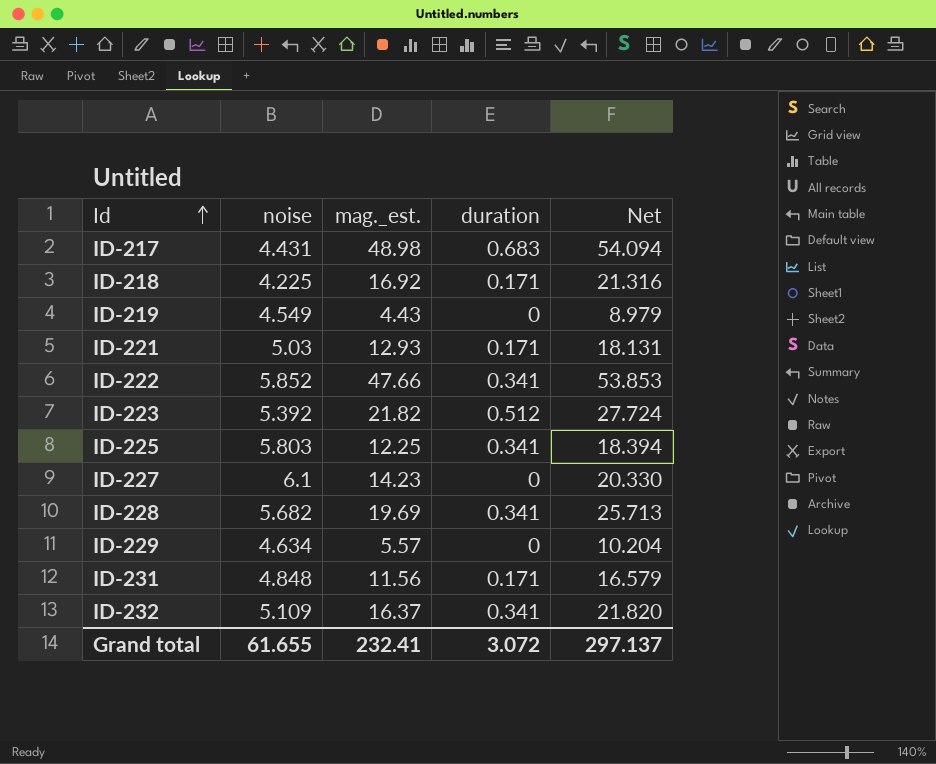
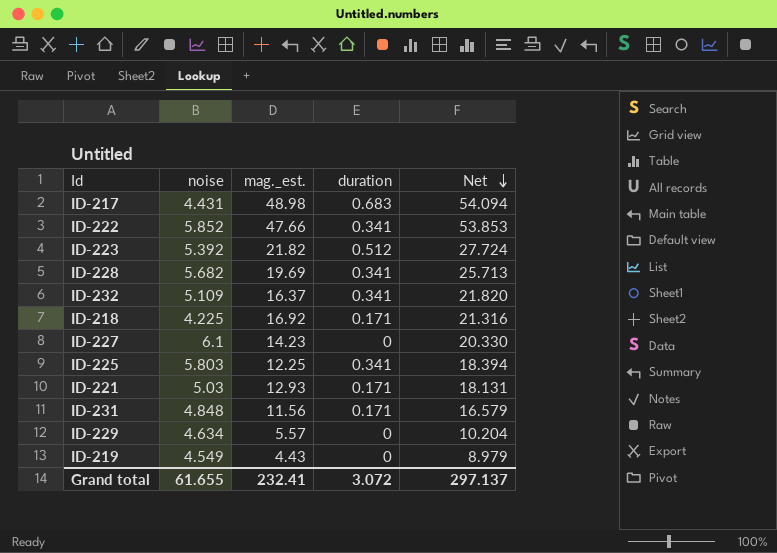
row order: Id ascending -> Net descending

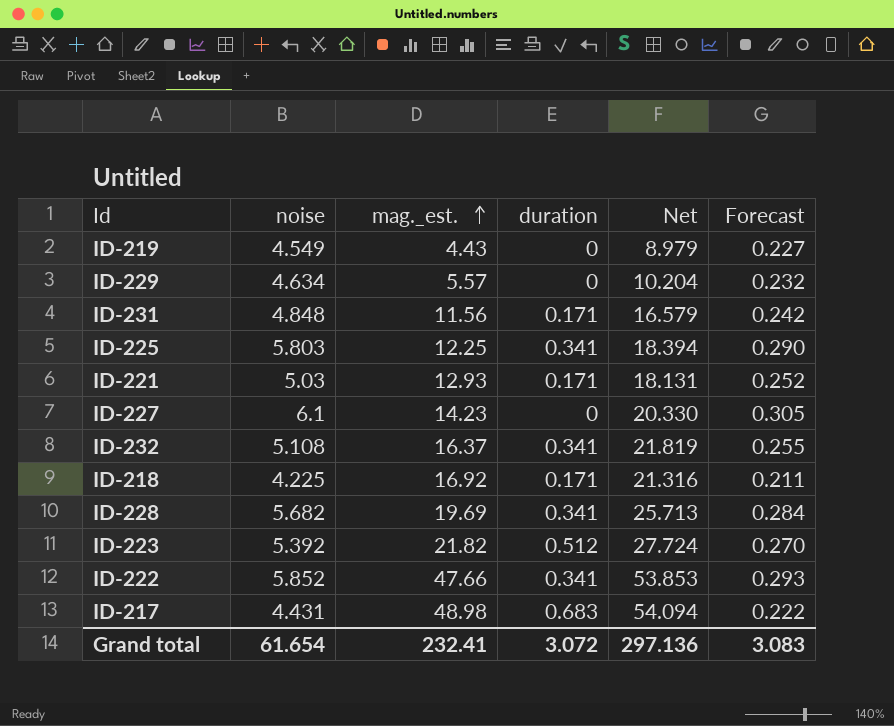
row order: Net descending -> mag._est. ascending
column Forecast | formula: none -> [noise] * 0.05
ID-232 | noise: 5.109 -> 5.108
ID-232 | Net: 21.820 -> 21.819
Grand total | noise: 61.655 -> 61.654
Grand total | Net: 297.137 -> 297.136

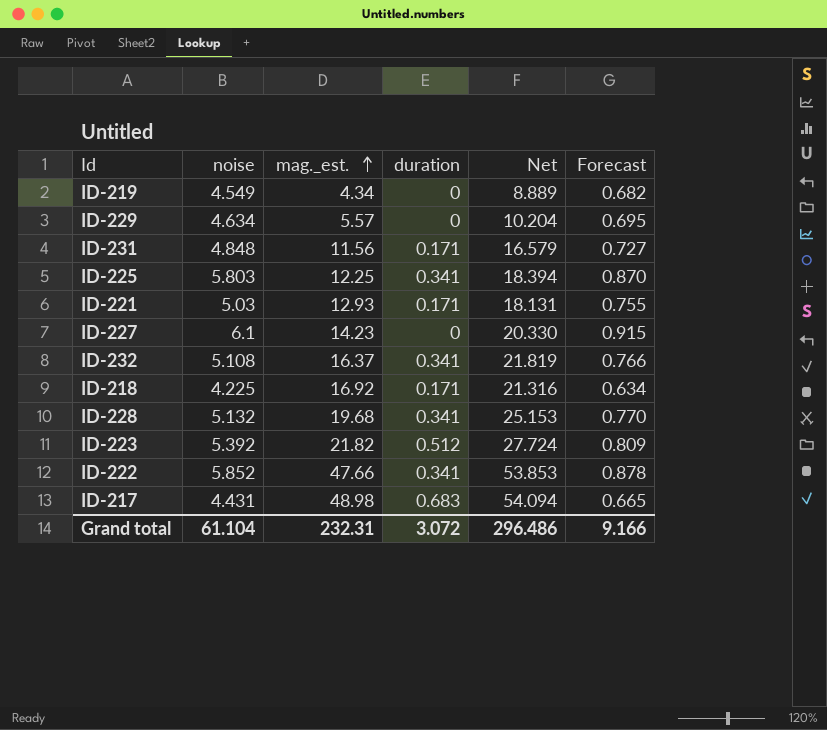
column Forecast | formula: [noise] * 0.05 -> [noise] * 0.15
ID-219 | mag._est.: 4.43 -> 4.34
ID-219 | Net: 8.979 -> 8.889
ID-228 | noise: 5.682 -> 5.132
ID-228 | mag._est.: 19.69 -> 19.68
ID-228 | Net: 25.713 -> 25.153
Grand total | noise: 61.654 -> 61.104
Grand total | mag._est.: 232.41 -> 232.31
Grand total | Net: 297.136 -> 296.486
Grand total | Forecast: 3.083 -> 9.166

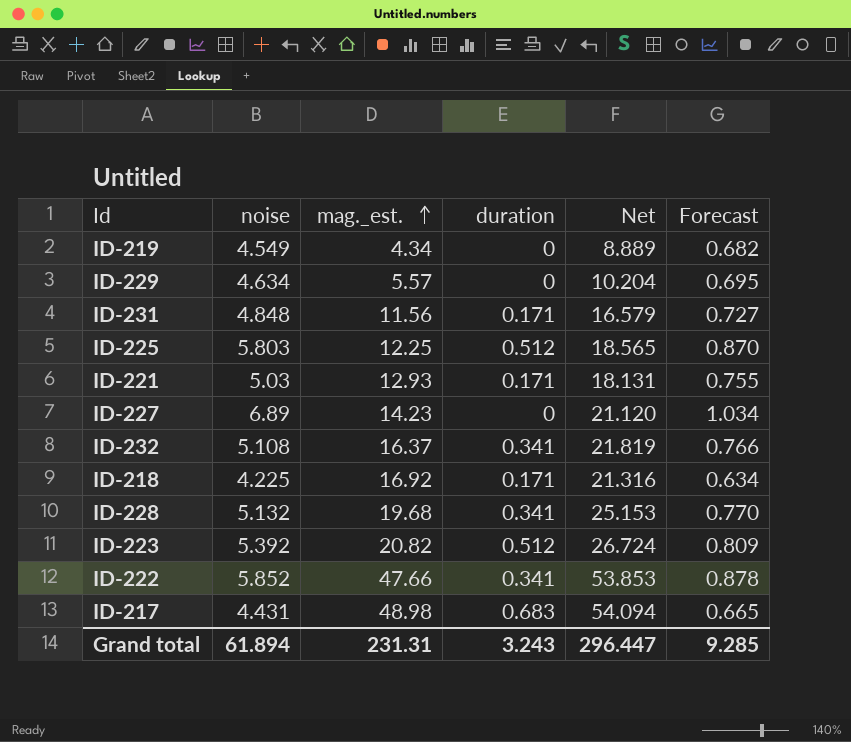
ID-225 | duration: 0.341 -> 0.512
ID-225 | Net: 18.394 -> 18.565
ID-227 | noise: 6.1 -> 6.89
ID-227 | Net: 20.330 -> 21.120
ID-227 | Forecast: 0.915 -> 1.034
ID-223 | mag._est.: 21.82 -> 20.82
ID-223 | Net: 27.724 -> 26.724
Grand total | noise: 61.104 -> 61.894
Grand total | mag._est.: 232.31 -> 231.31
Grand total | duration: 3.072 -> 3.243
Grand total | Net: 296.486 -> 296.447
Grand total | Forecast: 9.166 -> 9.285

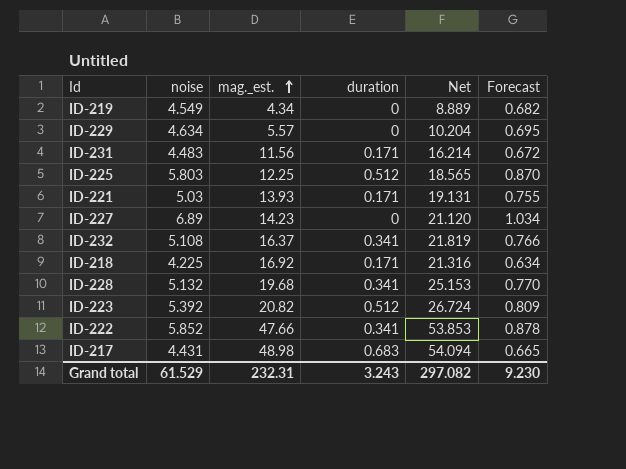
ID-231 | noise: 4.848 -> 4.483
ID-231 | Net: 16.579 -> 16.214
ID-231 | Forecast: 0.727 -> 0.672
ID-221 | mag._est.: 12.93 -> 13.93
ID-221 | Net: 18.131 -> 19.131
Grand total | noise: 61.894 -> 61.529
Grand total | mag._est.: 231.31 -> 232.31
Grand total | Net: 296.447 -> 297.082
Grand total | Forecast: 9.285 -> 9.230

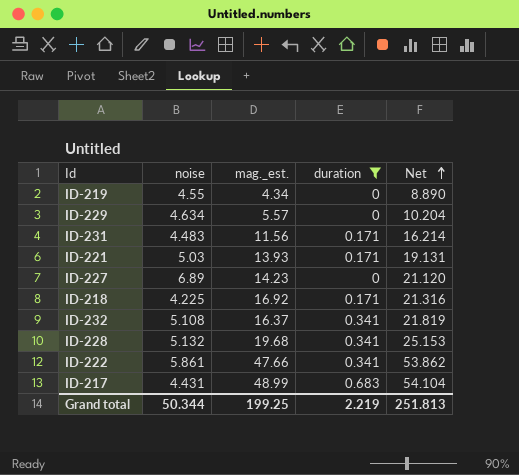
filter: none -> duration != 0.512
row order: mag._est. ascending -> Net ascending
column Forecast | formula: [noise] * 0.15 -> none
ID-219 | noise: 4.549 -> 4.55
ID-219 | Net: 8.889 -> 8.890
ID-222 | noise: 5.852 -> 5.861
ID-222 | Net: 53.853 -> 53.862
ID-217 | mag._est.: 48.98 -> 48.99
ID-217 | Net: 54.094 -> 54.104
Grand total | noise: 61.529 -> 50.344
Grand total | mag._est.: 232.31 -> 199.25
Grand total | duration: 3.243 -> 2.219
Grand total | Net: 297.082 -> 251.813

